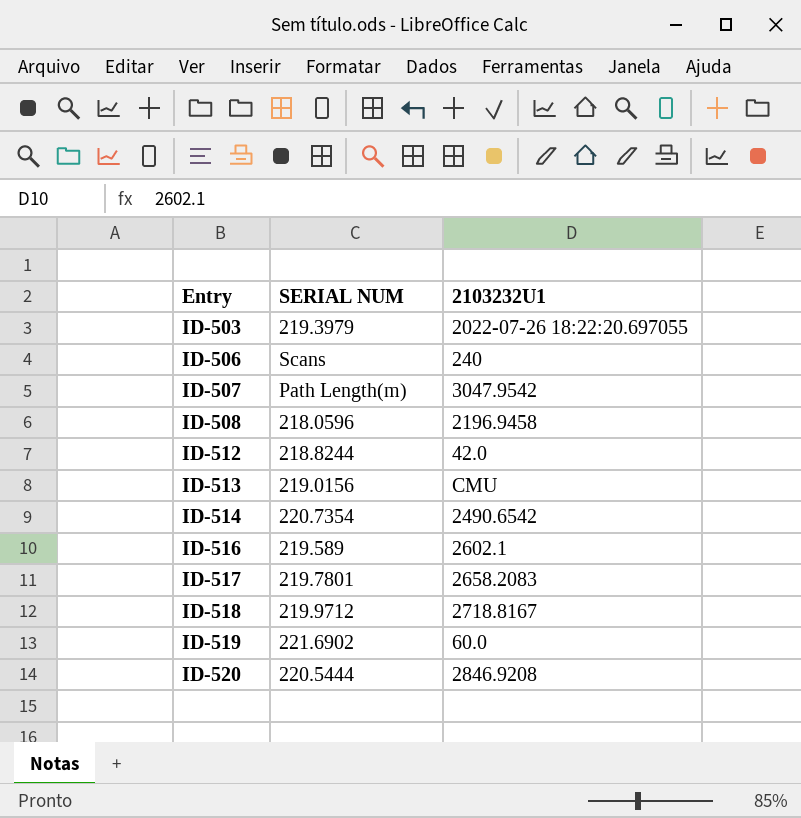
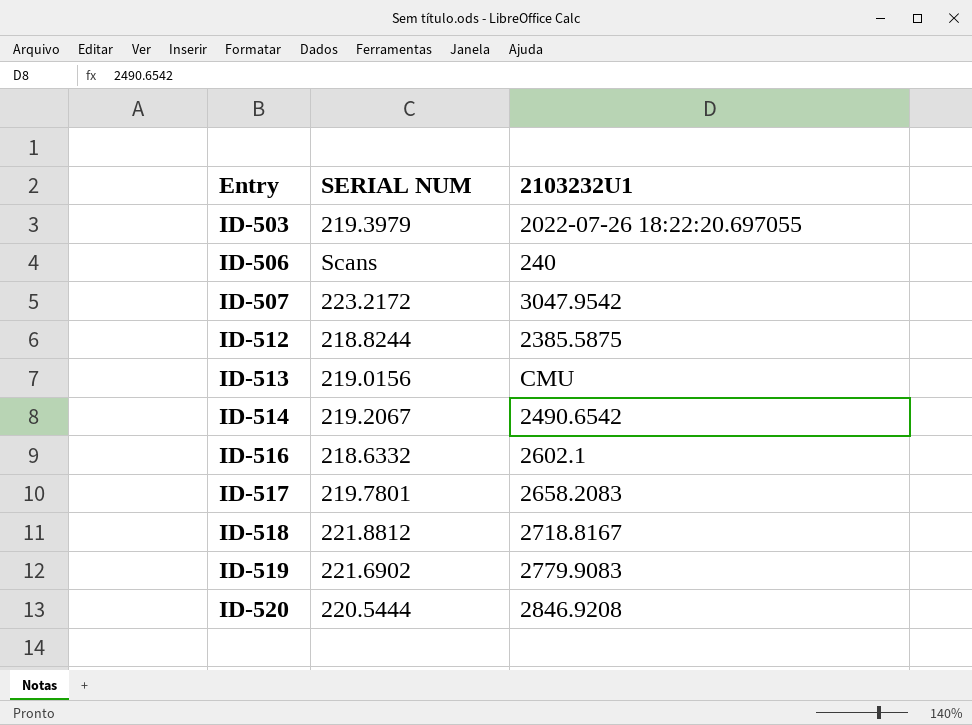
row ID-508: 218.0596 | 2196.9458 -> none
ID-507 | SERIAL NUM: Path Length(m) -> 223.2172
ID-512 | 2103232U1: 42.0 -> 2385.5875
ID-514 | SERIAL NUM: 220.7354 -> 219.2067
ID-516 | SERIAL NUM: 219.589 -> 218.6332
ID-518 | SERIAL NUM: 219.9712 -> 221.8812
ID-519 | 2103232U1: 60.0 -> 2779.9083

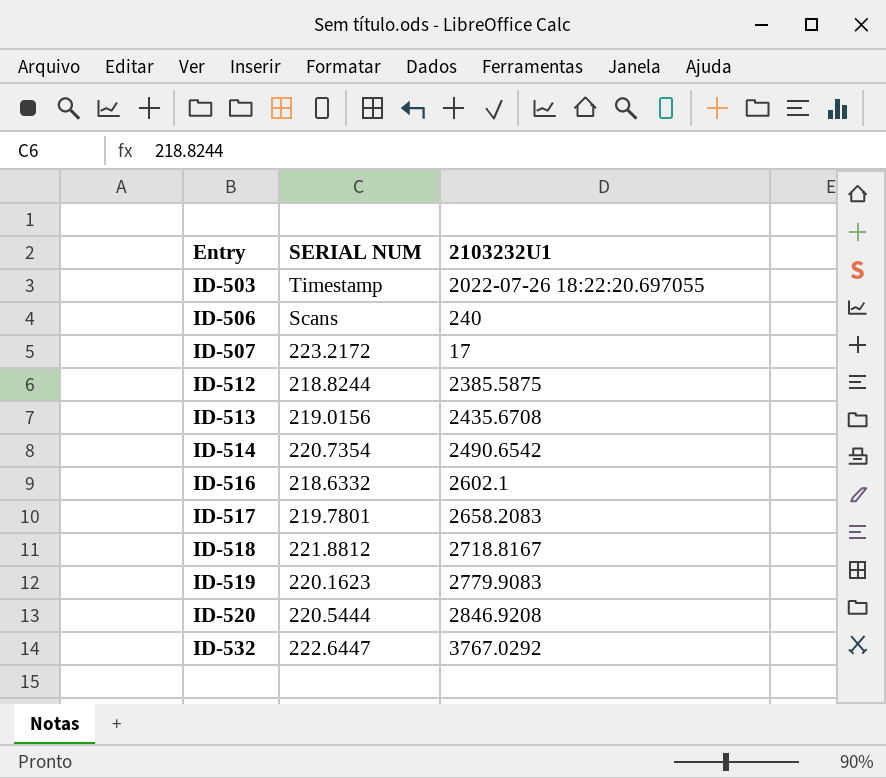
ID-503 | SERIAL NUM: 219.3979 -> Timestamp
ID-507 | 2103232U1: 3047.9542 -> 17
ID-513 | 2103232U1: CMU -> 2435.6708
ID-514 | SERIAL NUM: 219.2067 -> 220.7354
ID-519 | SERIAL NUM: 221.6902 -> 220.1623
row ID-532: none -> 222.6447 | 3767.0292

